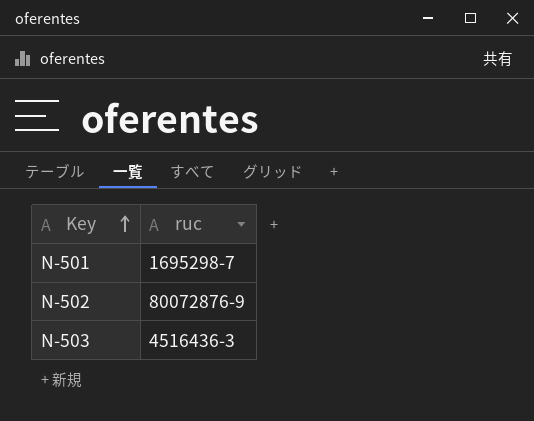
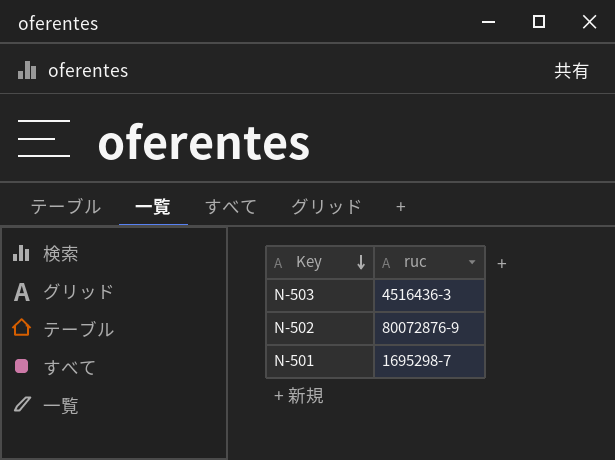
row order: Key ascending -> Key descending

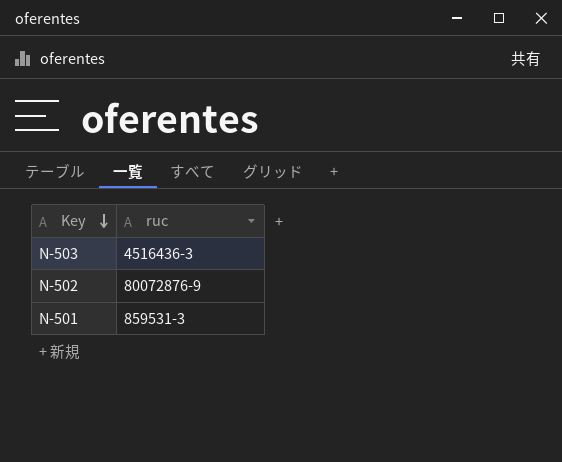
N-501 | ruc: 1695298-7 -> 859531-3

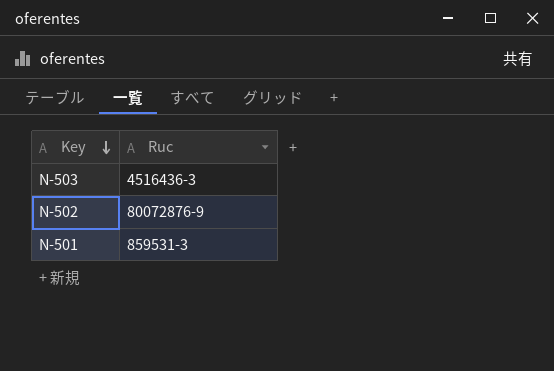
column name: ruc -> Ruc

